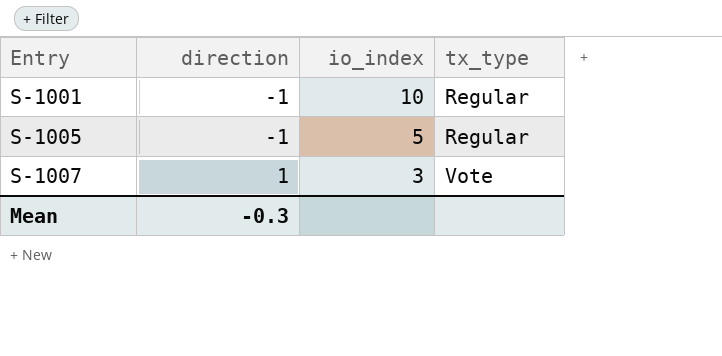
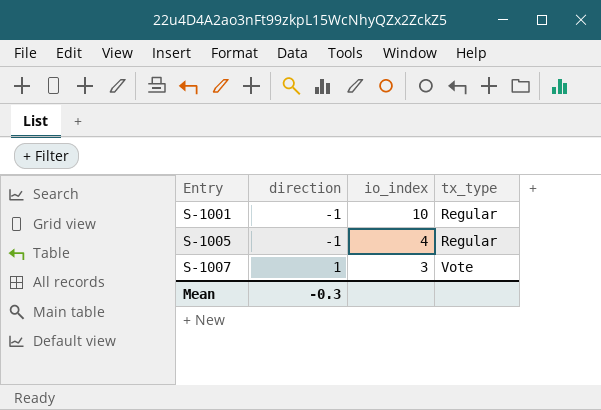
S-1005 | io_index: 5 -> 4

